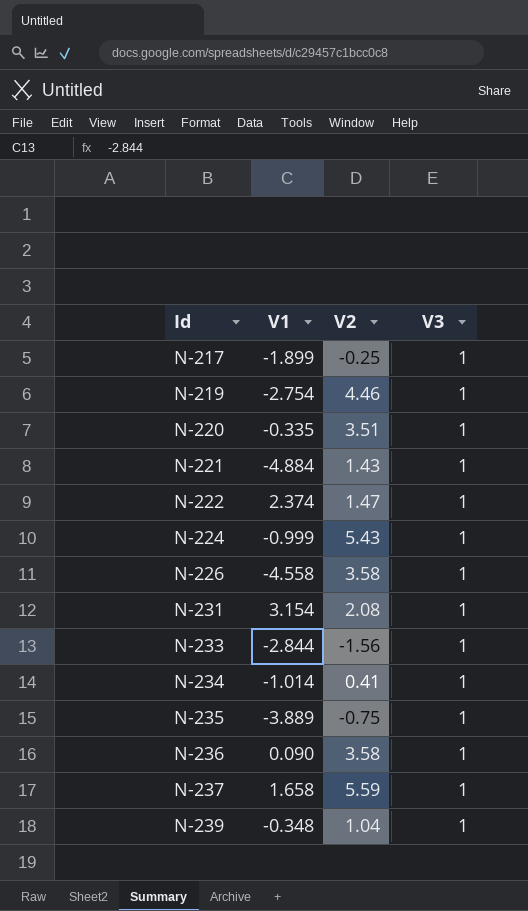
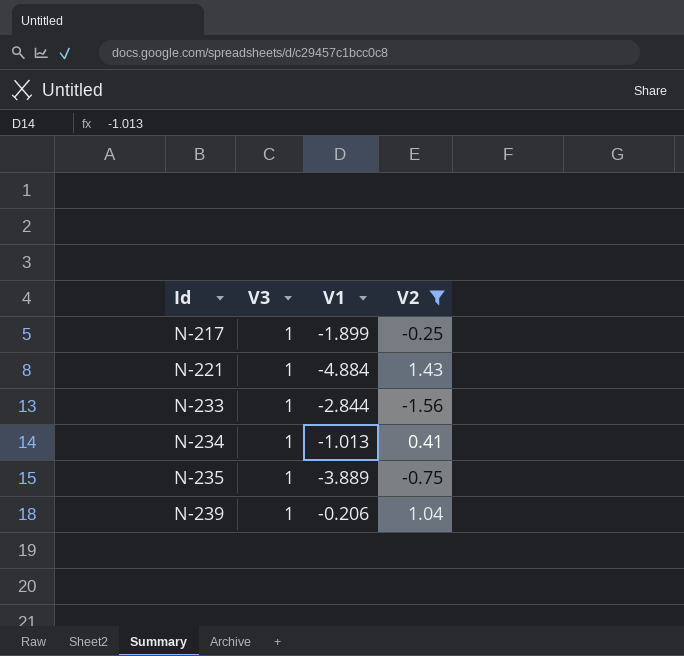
filter: none -> V2 <= 1.43
column V3 | position: 4 -> 2
N-234 | V1: -1.014 -> -1.013
N-239 | V1: -0.348 -> -0.206

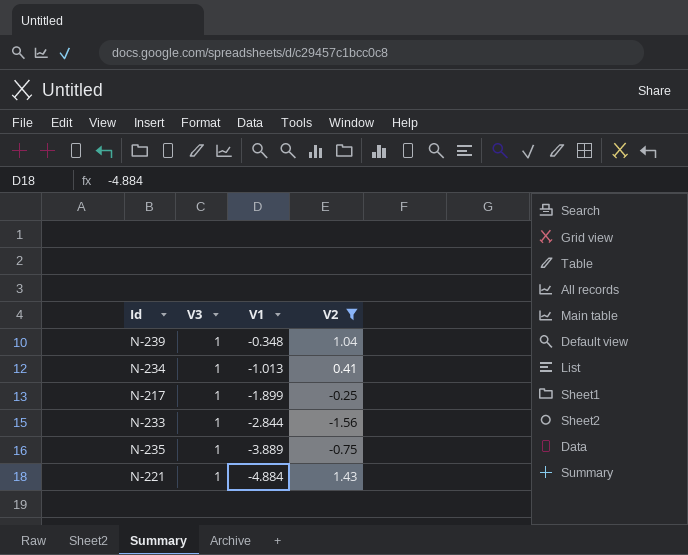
row order: Id ascending -> V1 descending
N-239 | V1: -0.206 -> -0.348

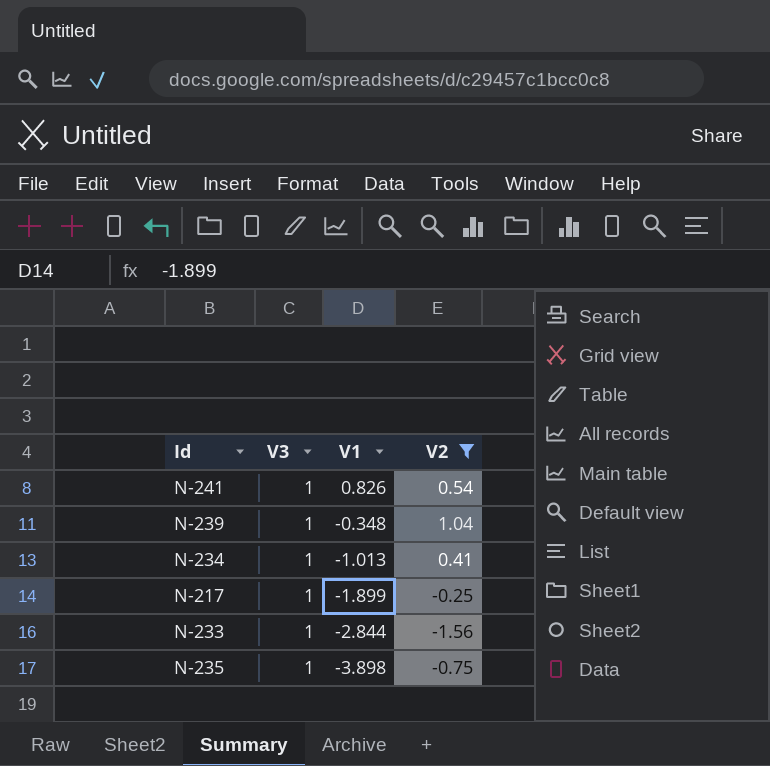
row N-221: 1 | -4.884 | 1.43 -> none
row N-241: none -> 1 | 0.826 | 0.54
N-235 | V1: -3.889 -> -3.898

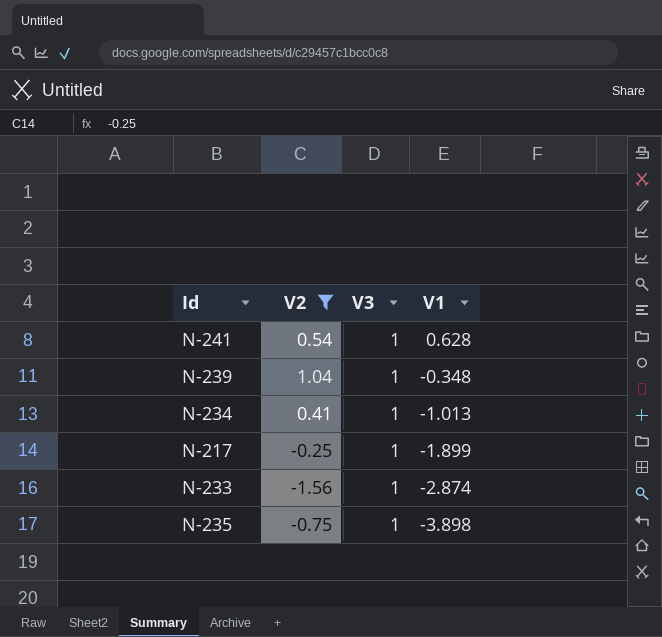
column V2 | position: 4 -> 2
N-241 | V1: 0.826 -> 0.628
N-233 | V1: -2.844 -> -2.874

